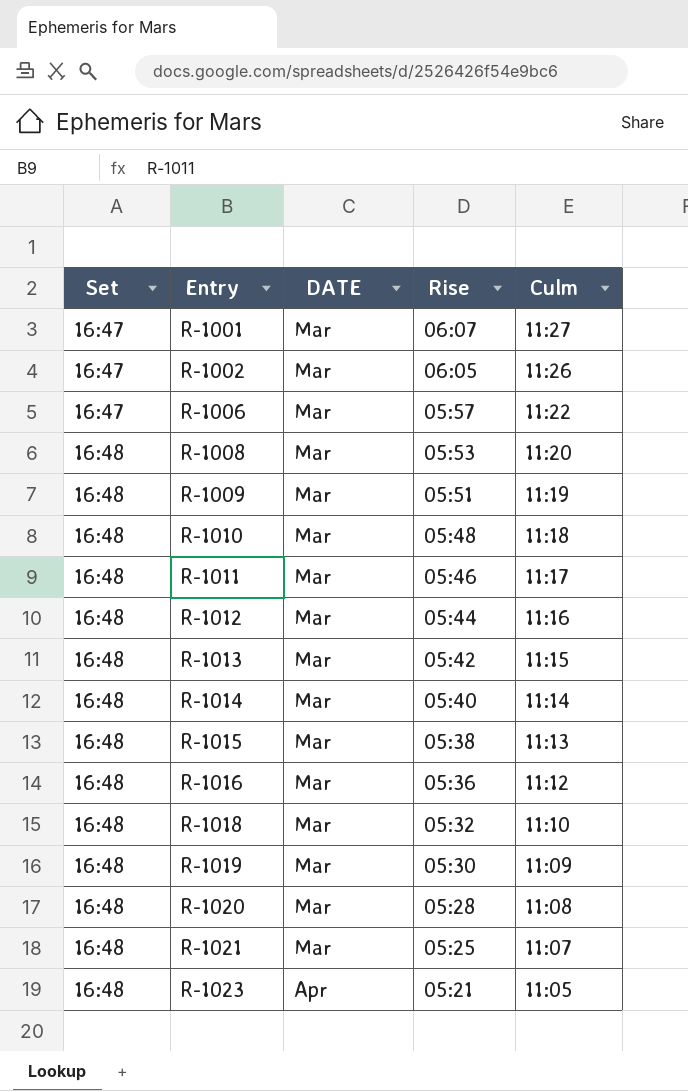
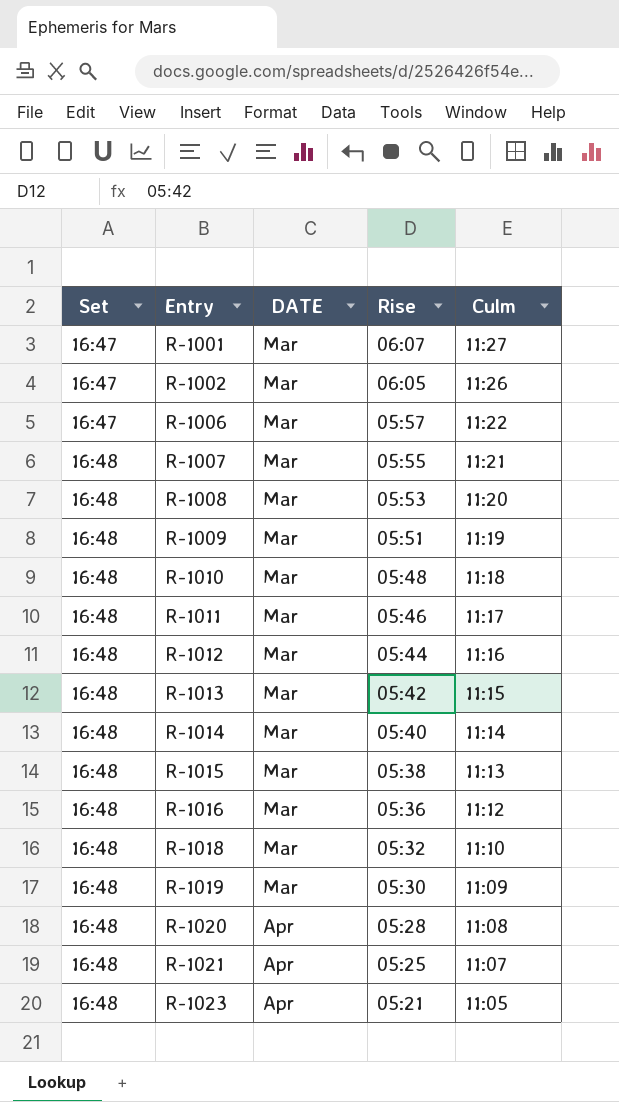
row R-1007: none -> 16:48 | Mar | 05:55 | 11:21
R-1020 | DATE: Mar -> Apr
R-1021 | DATE: Mar -> Apr

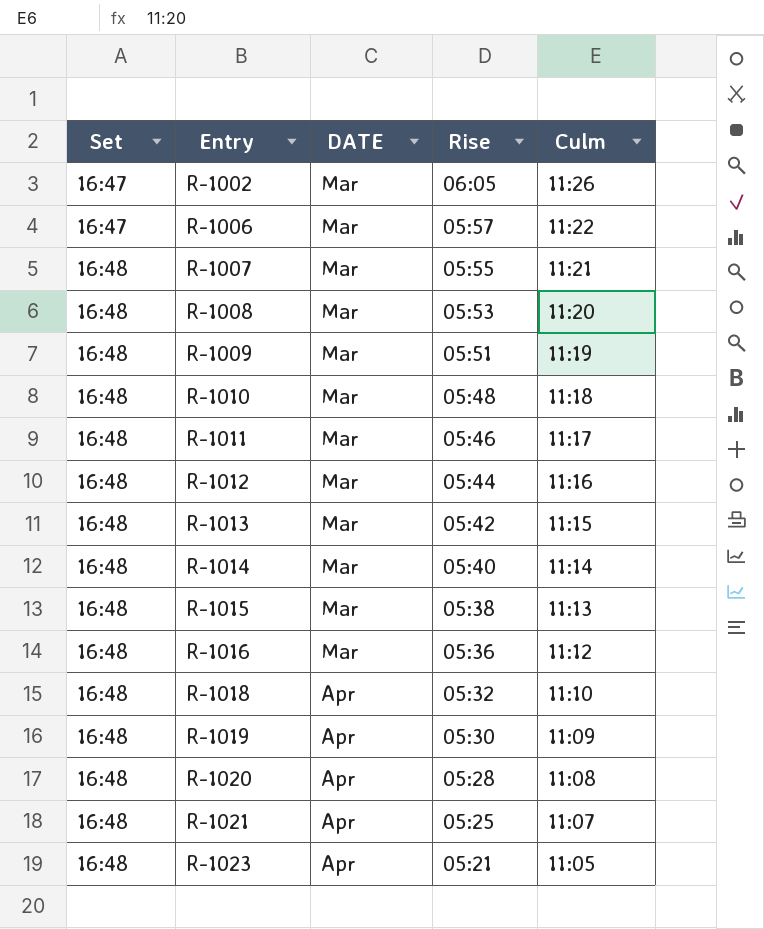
row R-1001: 16:47 | Mar | 06:07 | 11:27 -> none
R-1018 | DATE: Mar -> Apr
R-1019 | DATE: Mar -> Apr

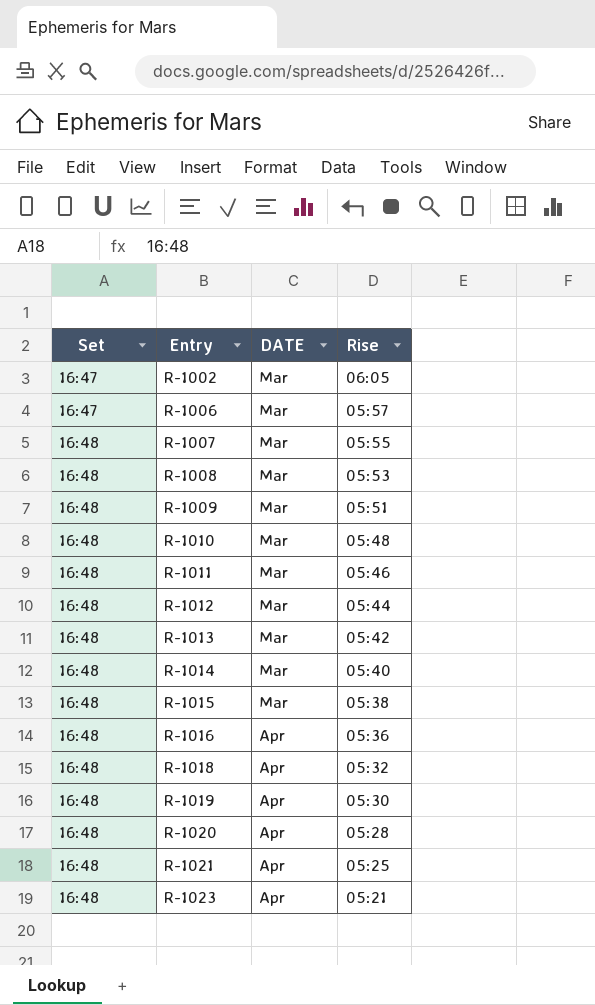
column Culm | position: 5 -> none
R-1016 | DATE: Mar -> Apr

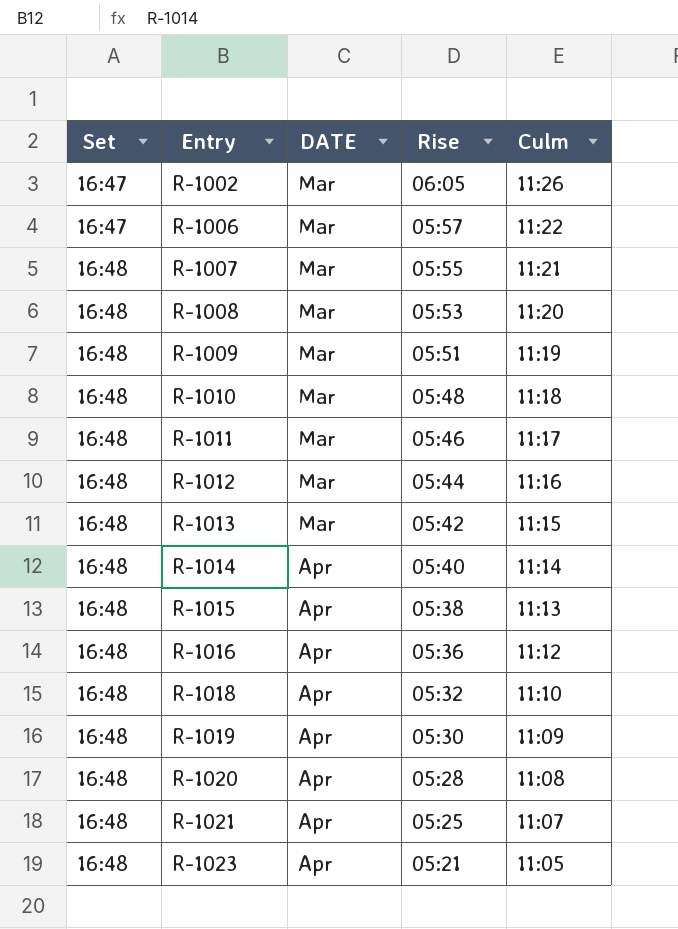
column Culm | position: none -> 5
R-1014 | DATE: Mar -> Apr
R-1015 | DATE: Mar -> Apr

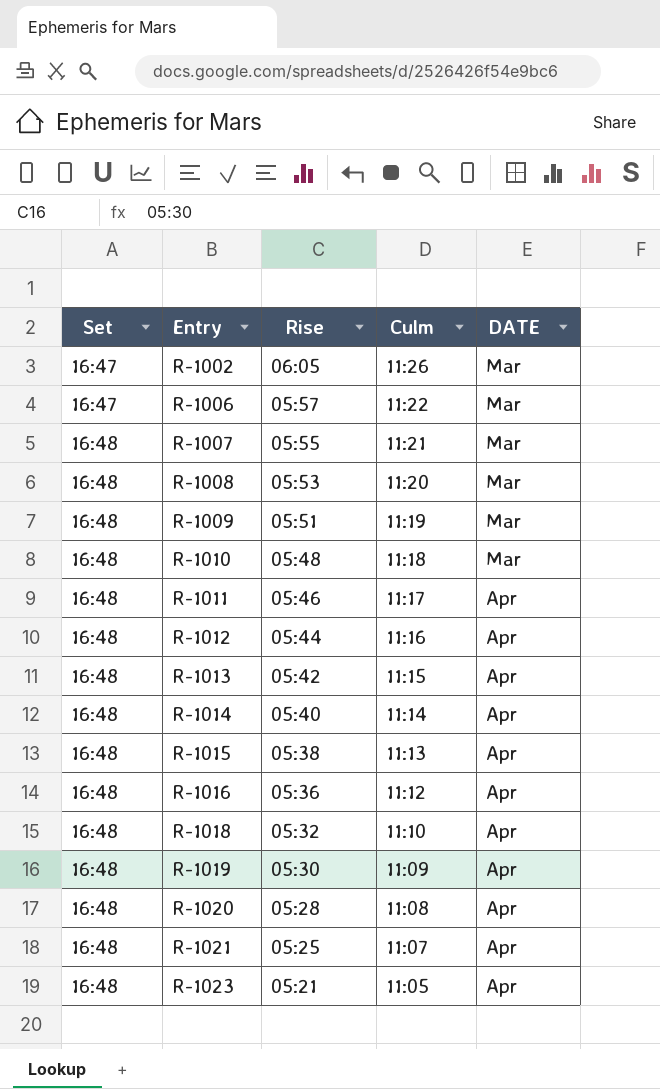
column DATE | position: 3 -> 5
R-1011 | DATE: Mar -> Apr
R-1012 | DATE: Mar -> Apr
R-1013 | DATE: Mar -> Apr

